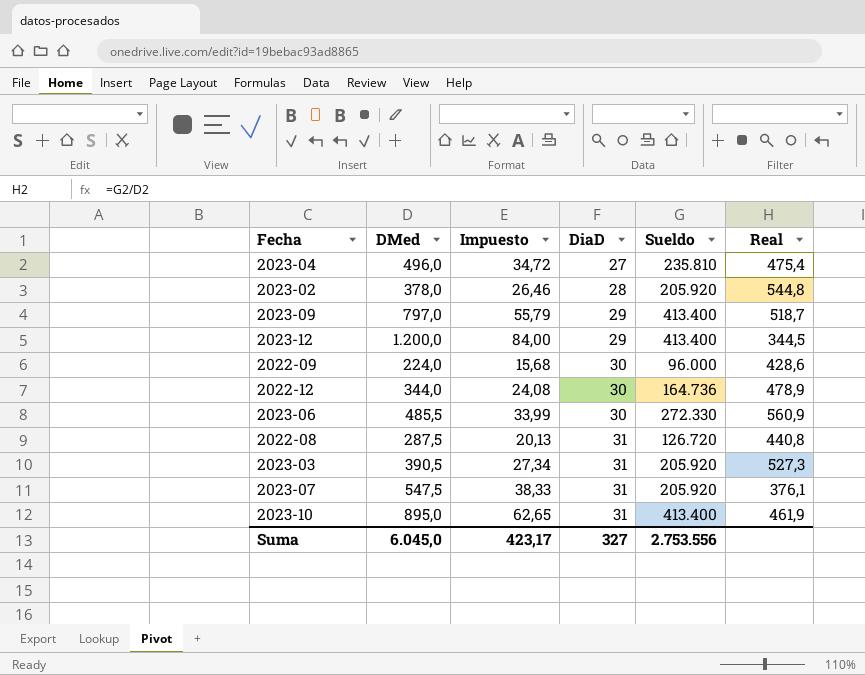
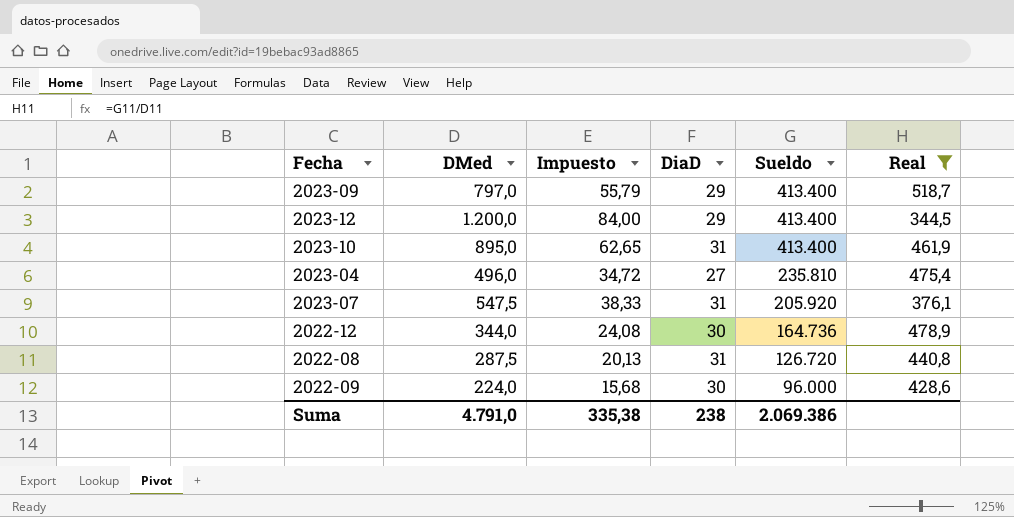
filter: none -> Real <= 518,7
row order: DiaD ascending -> Sueldo descending
Suma | DMed: 6.045,0 -> 4.791,0
Suma | Impuesto: 423,17 -> 335,38
Suma | DiaD: 327 -> 238
Suma | Sueldo: 2.753.556 -> 2.069.386

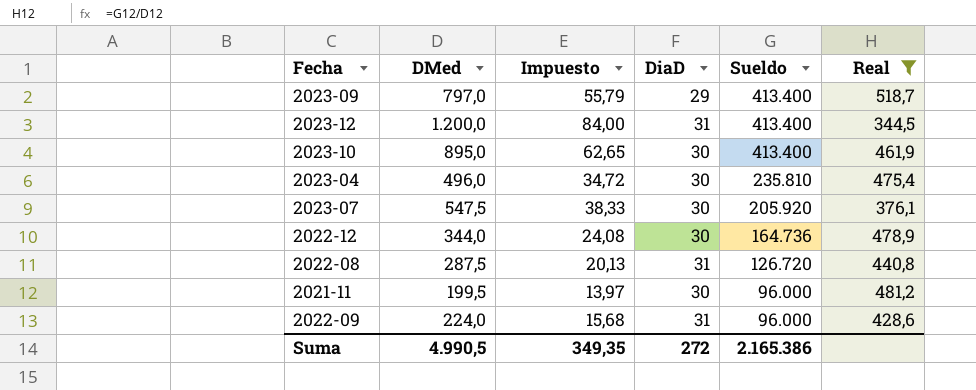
2023-12 | DiaD: 29 -> 31
2023-10 | DiaD: 31 -> 30
2023-04 | DiaD: 27 -> 30
2023-07 | DiaD: 31 -> 30
row 2021-11: none -> 199,5 | 13,97 | 30 | 96.000 | 481,2
2022-09 | DiaD: 30 -> 31
Suma | DMed: 4.791,0 -> 4.990,5
Suma | Impuesto: 335,38 -> 349,35
Suma | DiaD: 238 -> 272
Suma | Sueldo: 2.069.386 -> 2.165.386

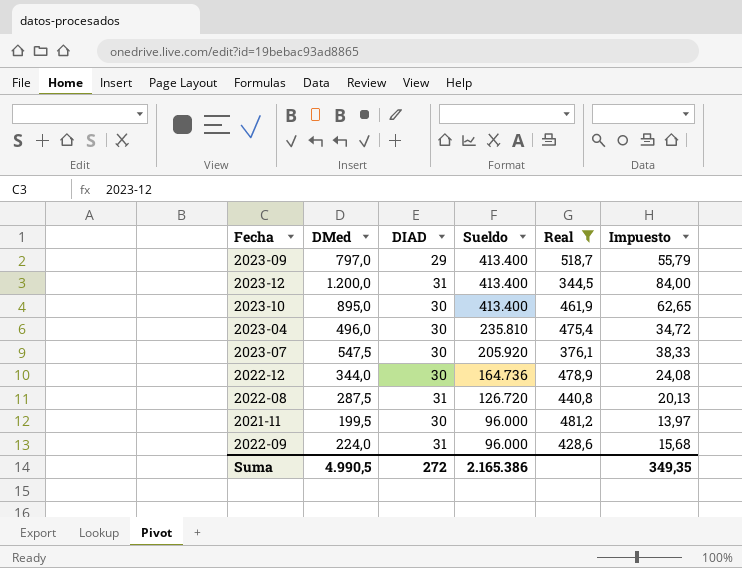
column name: DiaD -> DIAD
column Impuesto | position: 3 -> 6

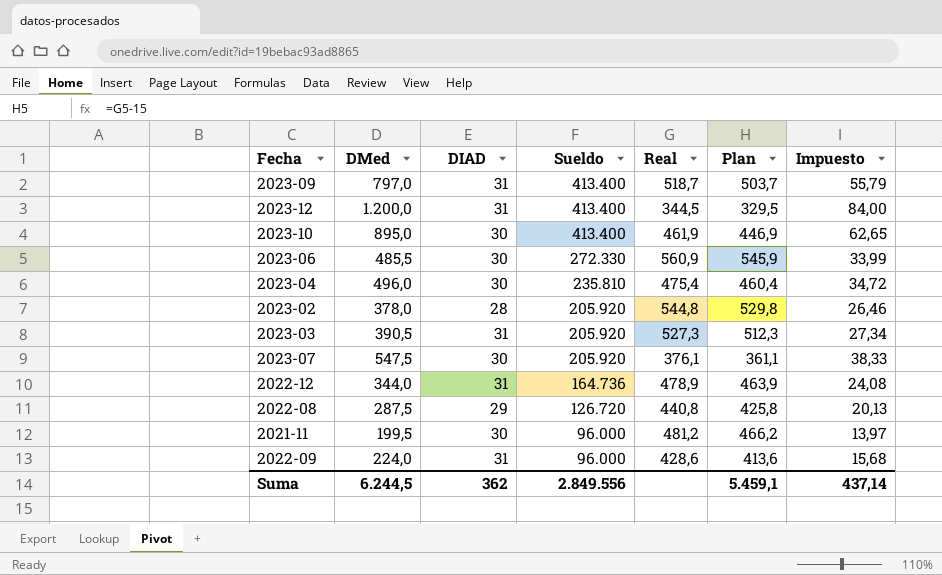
filter: Real <= 518,7 -> none
column Plan | formula: none -> [Real] - 15
2023-09 | DIAD: 29 -> 31
2022-12 | DIAD: 30 -> 31
2022-08 | DIAD: 31 -> 29
Suma | DMed: 4.990,5 -> 6.244,5
Suma | DIAD: 272 -> 362
Suma | Sueldo: 2.165.386 -> 2.849.556
Suma | Impuesto: 349,35 -> 437,14

